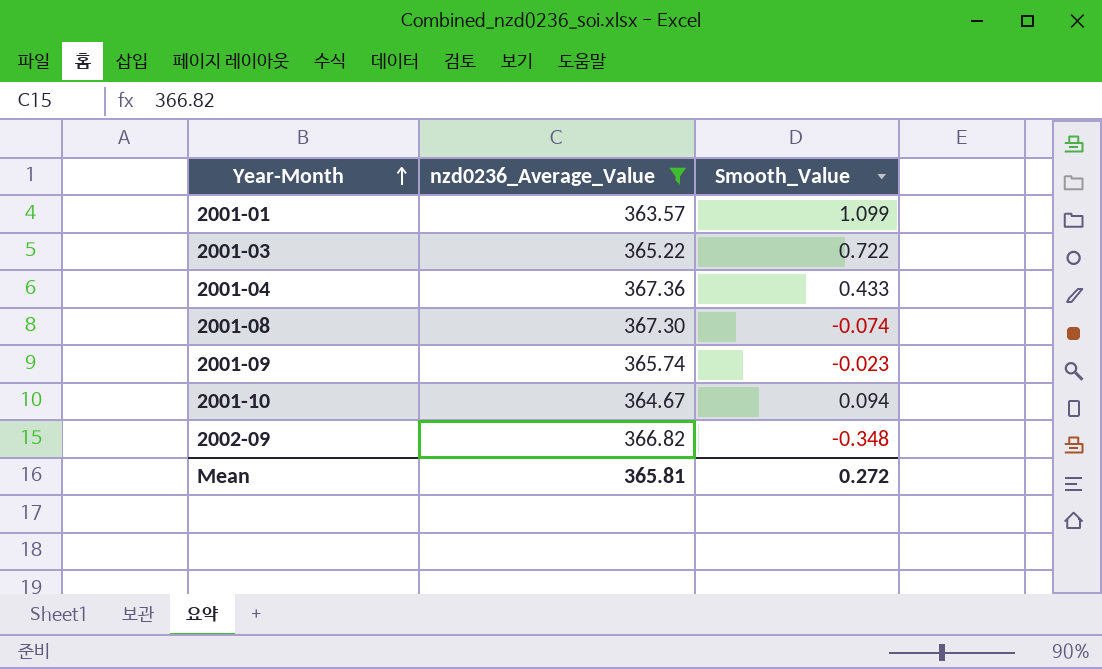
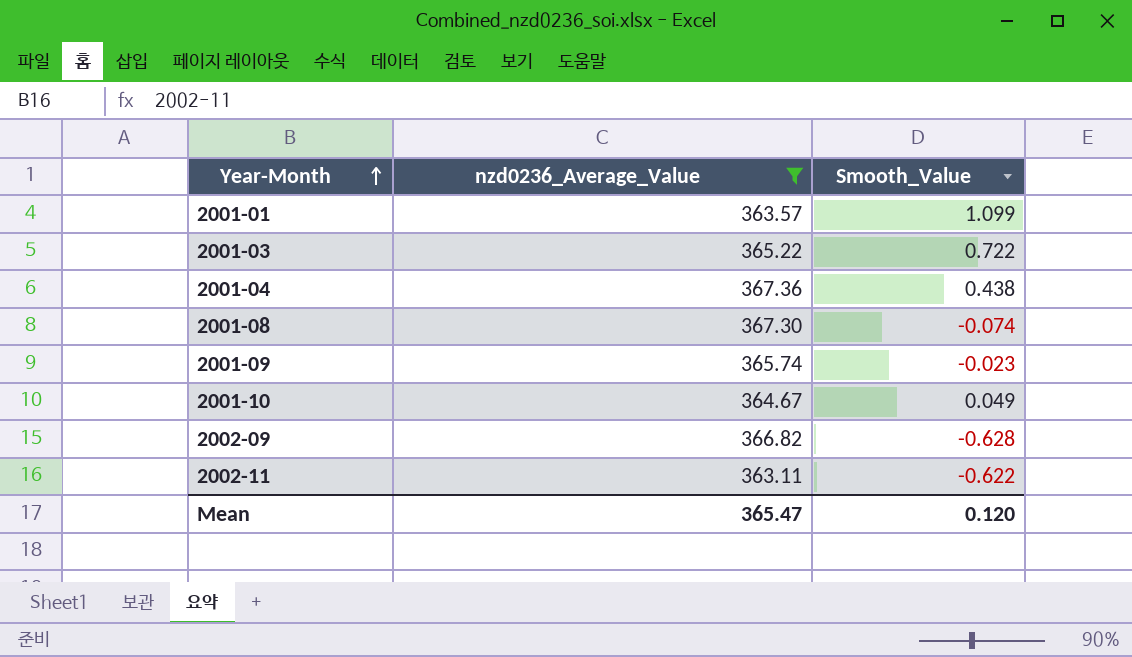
2001-04 | Smooth_Value: 0.433 -> 0.438
2001-10 | Smooth_Value: 0.094 -> 0.049
2002-09 | Smooth_Value: -0.348 -> -0.628
row 2002-11: none -> 363.11 | -0.622
Mean | nzd0236_Average_Value: 365.81 -> 365.47
Mean | Smooth_Value: 0.272 -> 0.120

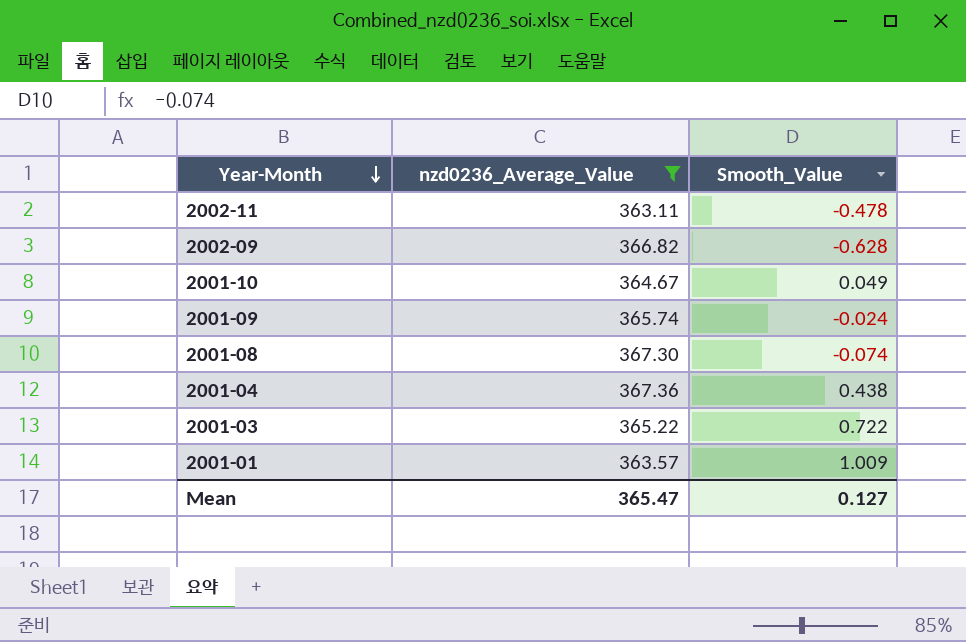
row order: Year-Month ascending -> Year-Month descending
2002-11 | Smooth_Value: -0.622 -> -0.478
2001-09 | Smooth_Value: -0.023 -> -0.024
2001-01 | Smooth_Value: 1.099 -> 1.009
Mean | Smooth_Value: 0.120 -> 0.127

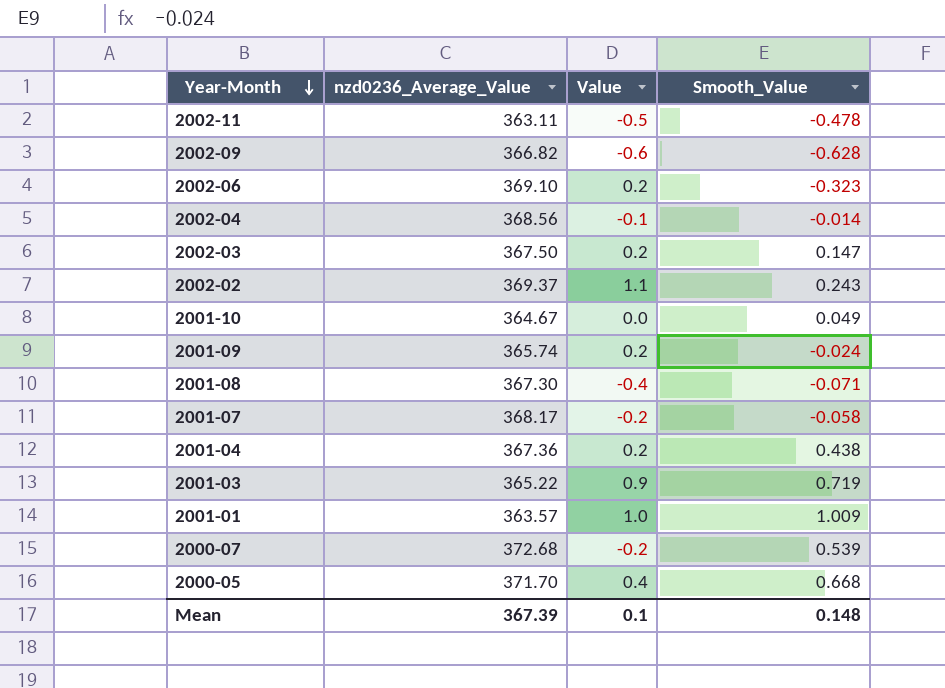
filter: nzd0236_Average_Value <= 367.36 -> none
column Value | position: none -> 3
2001-08 | Smooth_Value: -0.074 -> -0.071
2001-03 | Smooth_Value: 0.722 -> 0.719
Mean | nzd0236_Average_Value: 365.47 -> 367.39
Mean | Smooth_Value: 0.127 -> 0.148

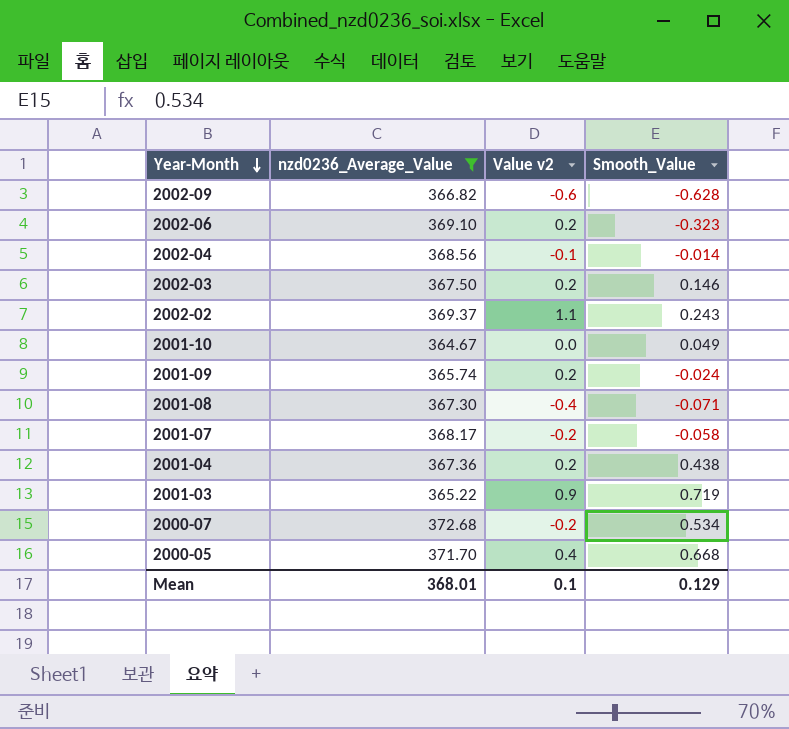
filter: none -> nzd0236_Average_Value >= 364.67
column name: Value -> Value v2
2002-03 | Smooth_Value: 0.147 -> 0.146
2000-07 | Smooth_Value: 0.539 -> 0.534
Mean | nzd0236_Average_Value: 367.39 -> 368.01
Mean | Smooth_Value: 0.148 -> 0.129

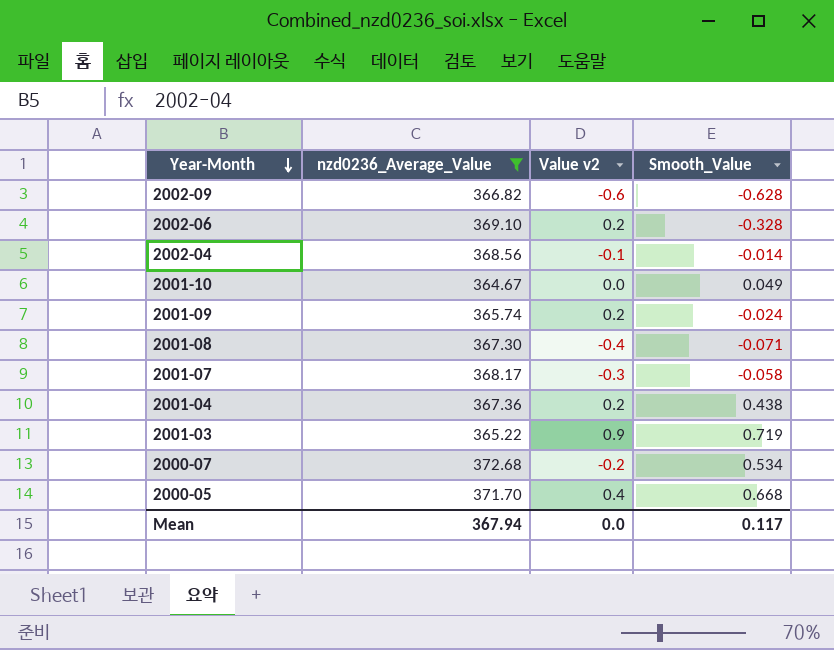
row 2002-03: 367.50 | 0.2 | 0.146 -> none
row 2002-02: 369.37 | 1.1 | 0.243 -> none
2002-06 | Smooth_Value: -0.323 -> -0.328
2001-07 | Value v2: -0.2 -> -0.3
Mean | nzd0236_Average_Value: 368.01 -> 367.94
Mean | Value v2: 0.1 -> 0.0
Mean | Smooth_Value: 0.129 -> 0.117

